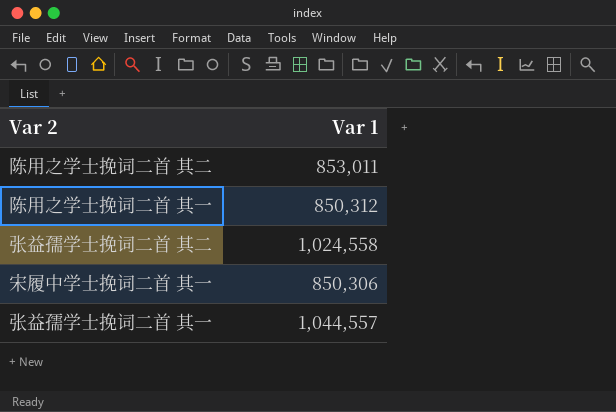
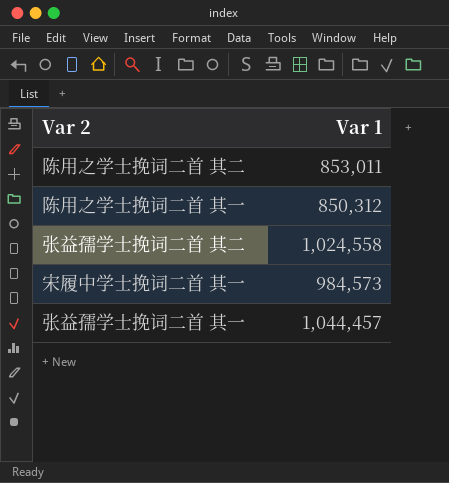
宋履中学士挽词二首 其一 | Var 1: 850,306 -> 984,573
张益孺学士挽词二首 其一 | Var 1: 1,044,557 -> 1,044,457

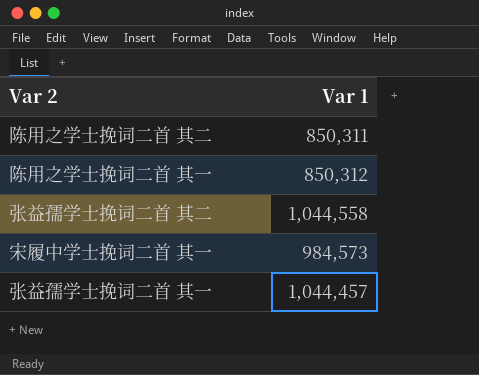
陈用之学士挽词二首 其二 | Var 1: 853,011 -> 850,311
张益孺学士挽词二首 其二 | Var 1: 1,024,558 -> 1,044,558

